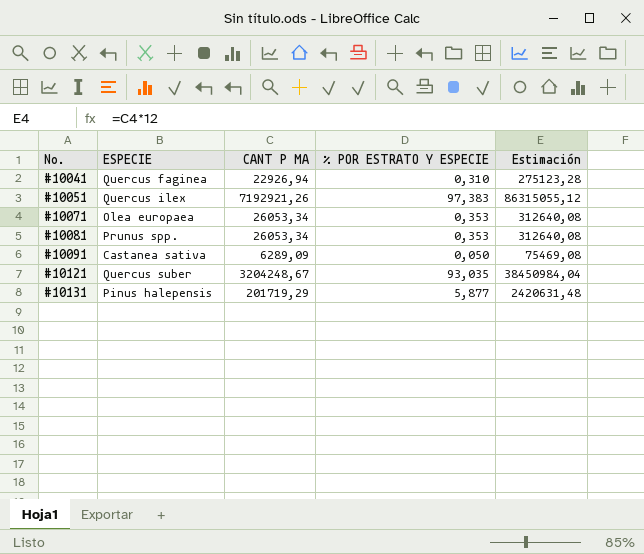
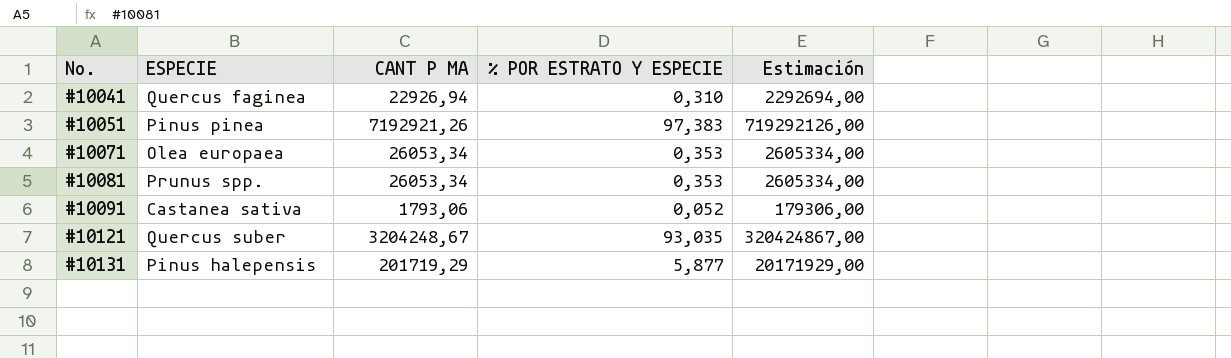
column Estimación | formula: [CANT P MA] * 12 -> [CANT P MA] * 100
#10051 | ESPECIE: Quercus ilex -> Pinus pinea
#10091 | CANT P MA: 6289,09 -> 1793,06
#10091 | % POR ESTRATO Y ESPECIE: 0,050 -> 0,052

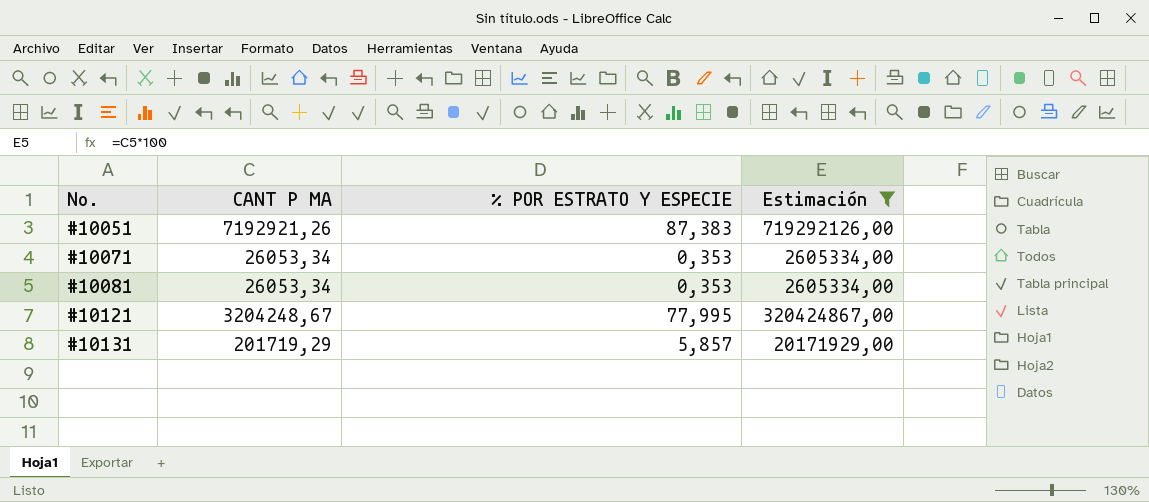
filter: none -> Estimación >= 2605334,00
column ESPECIE | position: 2 -> none
#10051 | % POR ESTRATO Y ESPECIE: 97,383 -> 87,383
#10121 | % POR ESTRATO Y ESPECIE: 93,035 -> 77,995
#10131 | % POR ESTRATO Y ESPECIE: 5,877 -> 5,857

